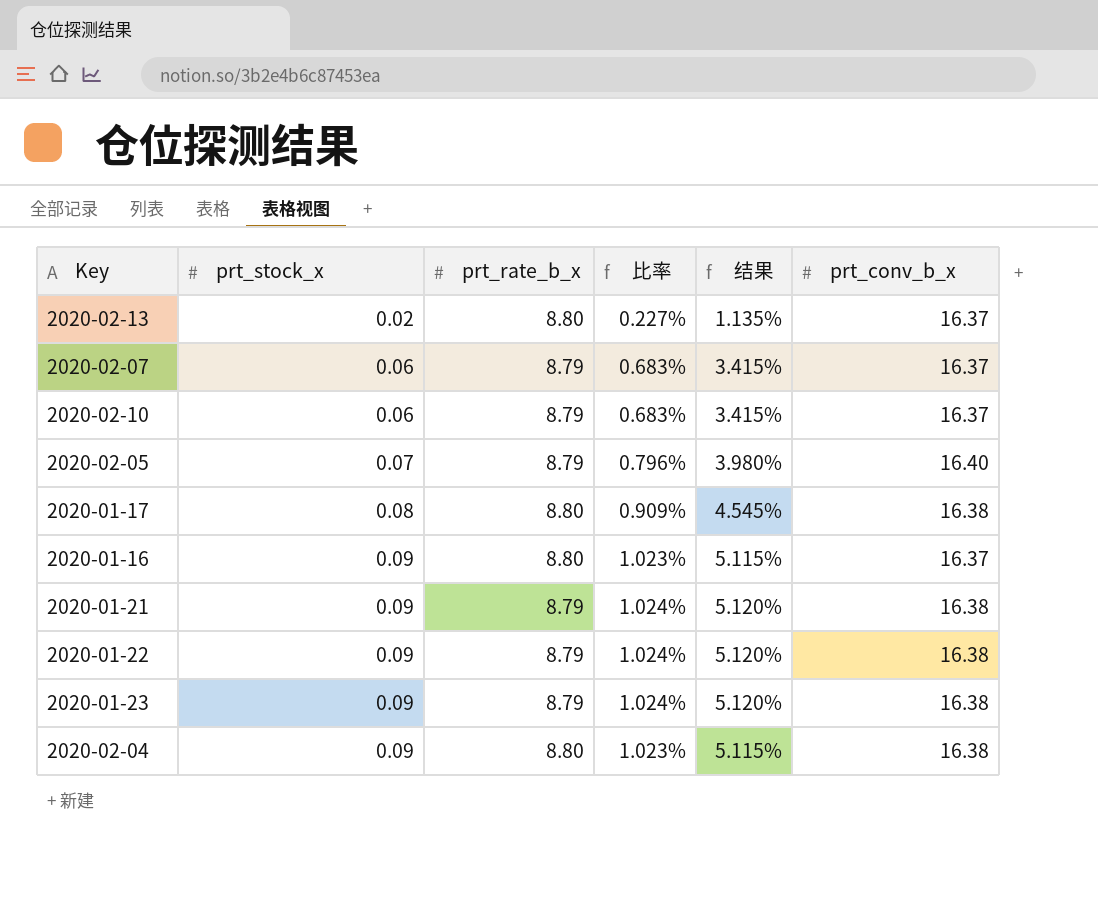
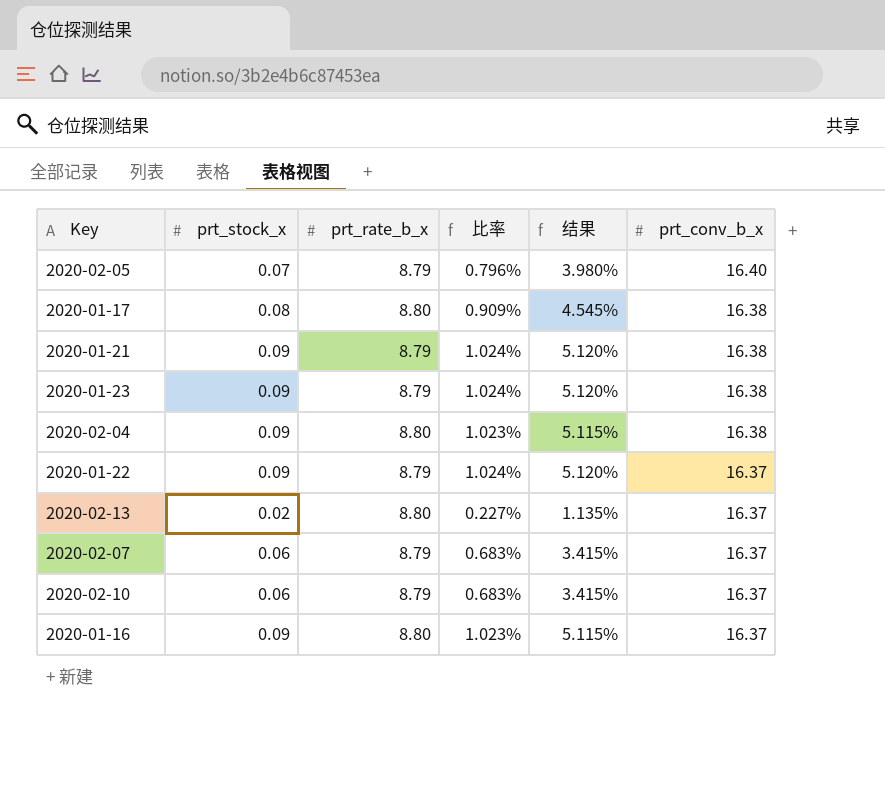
row order: prt_stock_x ascending -> prt_conv_b_x descending
2020-01-22 | prt_conv_b_x: 16.38 -> 16.37

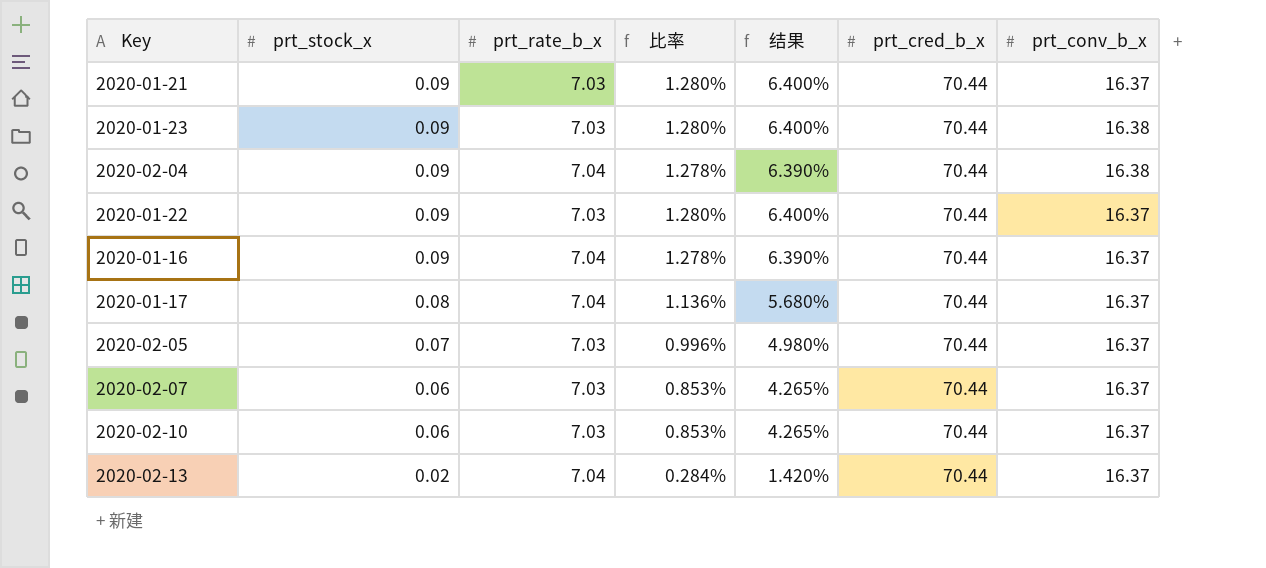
row order: prt_conv_b_x descending -> prt_stock_x descending
column prt_cred_b_x | position: none -> 6
2020-01-21 | prt_rate_b_x: 8.79 -> 7.03
2020-01-21 | 比率: 1.024% -> 1.280%
2020-01-21 | 结果: 5.120% -> 6.400%
2020-01-21 | prt_conv_b_x: 16.38 -> 16.37
2020-01-23 | prt_rate_b_x: 8.79 -> 7.03
2020-01-23 | 比率: 1.024% -> 1.280%
2020-01-23 | 结果: 5.120% -> 6.400%
2020-02-04 | prt_rate_b_x: 8.80 -> 7.04
2020-02-04 | 比率: 1.023% -> 1.278%
2020-02-04 | 结果: 5.115% -> 6.390%
2020-01-22 | prt_rate_b_x: 8.79 -> 7.03
2020-01-22 | 比率: 1.024% -> 1.280%
2020-01-22 | 结果: 5.120% -> 6.400%
2020-01-16 | prt_rate_b_x: 8.80 -> 7.04
2020-01-16 | 比率: 1.023% -> 1.278%
2020-01-16 | 结果: 5.115% -> 6.390%
2020-01-17 | prt_rate_b_x: 8.80 -> 7.04
2020-01-17 | 比率: 0.909% -> 1.136%
2020-01-17 | 结果: 4.545% -> 5.680%
2020-01-17 | prt_conv_b_x: 16.38 -> 16.37
2020-02-05 | prt_rate_b_x: 8.79 -> 7.03
2020-02-05 | 比率: 0.796% -> 0.996%
2020-02-05 | 结果: 3.980% -> 4.980%
2020-02-05 | prt_conv_b_x: 16.40 -> 16.37
2020-02-07 | prt_rate_b_x: 8.79 -> 7.03
2020-02-07 | 比率: 0.683% -> 0.853%
2020-02-07 | 结果: 3.415% -> 4.265%
2020-02-10 | prt_rate_b_x: 8.79 -> 7.03
2020-02-10 | 比率: 0.683% -> 0.853%
2020-02-10 | 结果: 3.415% -> 4.265%
2020-02-13 | prt_rate_b_x: 8.80 -> 7.04
2020-02-13 | 比率: 0.227% -> 0.284%
2020-02-13 | 结果: 1.135% -> 1.420%

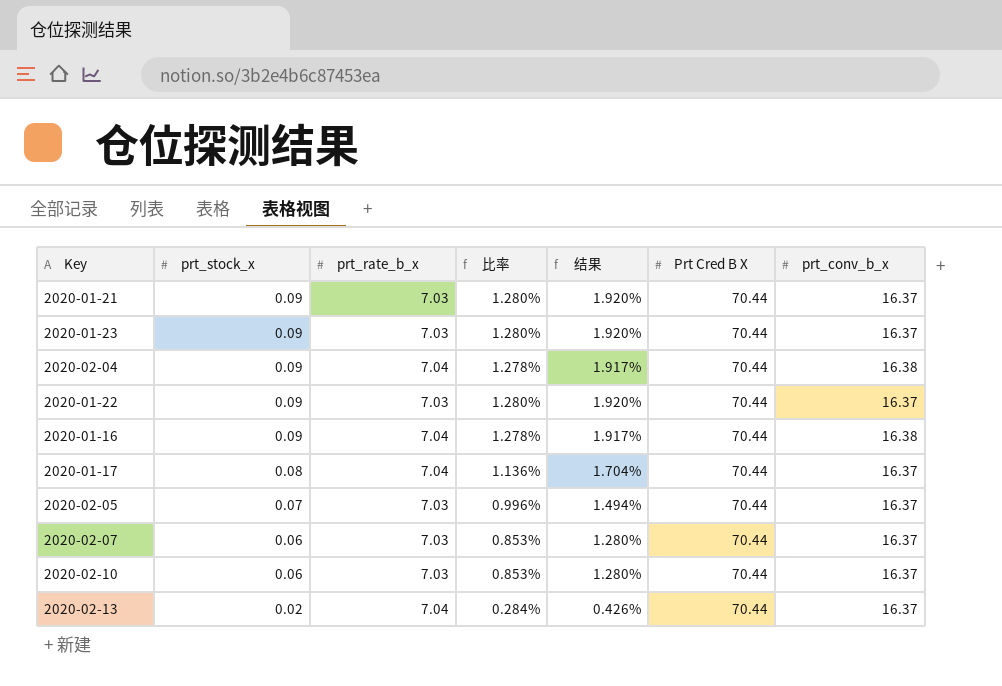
column 结果 | formula: [比率] * 5 -> [比率] * 1.5
column name: prt_cred_b_x -> Prt Cred B X
2020-01-23 | prt_conv_b_x: 16.38 -> 16.37
2020-01-16 | prt_conv_b_x: 16.37 -> 16.38

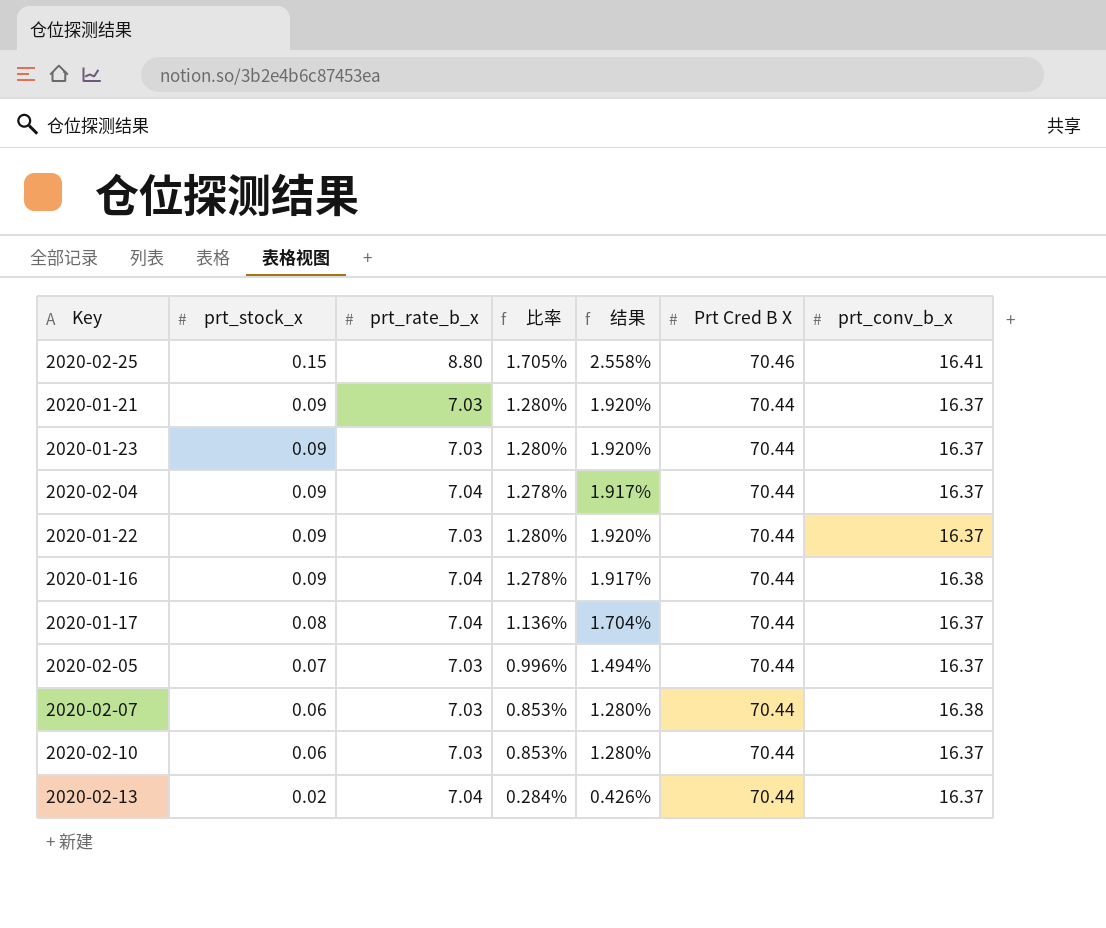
row 2020-02-25: none -> 0.15 | 8.80 | 1.705% | 2.558% | 70.46 | 16.41
2020-02-04 | prt_conv_b_x: 16.38 -> 16.37
2020-02-07 | prt_conv_b_x: 16.37 -> 16.38

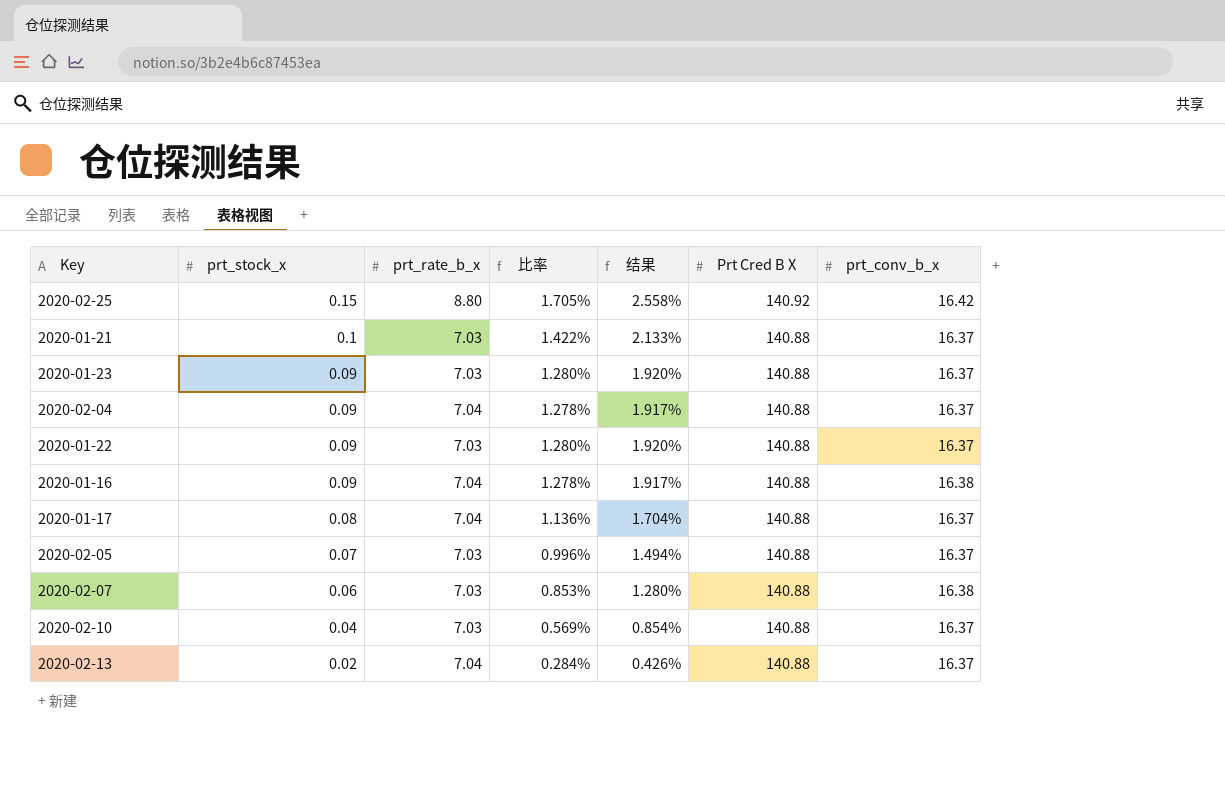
2020-02-25 | Prt Cred B X: 70.46 -> 140.92
2020-02-25 | prt_conv_b_x: 16.41 -> 16.42
2020-01-21 | prt_stock_x: 0.09 -> 0.1
2020-01-21 | 比率: 1.280% -> 1.422%
2020-01-21 | 结果: 1.920% -> 2.133%
2020-01-21 | Prt Cred B X: 70.44 -> 140.88
2020-01-23 | Prt Cred B X: 70.44 -> 140.88
2020-02-04 | Prt Cred B X: 70.44 -> 140.88
2020-01-22 | Prt Cred B X: 70.44 -> 140.88
2020-01-16 | Prt Cred B X: 70.44 -> 140.88
2020-01-17 | Prt Cred B X: 70.44 -> 140.88
2020-02-05 | Prt Cred B X: 70.44 -> 140.88
2020-02-07 | Prt Cred B X: 70.44 -> 140.88
2020-02-10 | prt_stock_x: 0.06 -> 0.04
2020-02-10 | 比率: 0.853% -> 0.569%
2020-02-10 | 结果: 1.280% -> 0.854%
2020-02-10 | Prt Cred B X: 70.44 -> 140.88
2020-02-13 | Prt Cred B X: 70.44 -> 140.88

